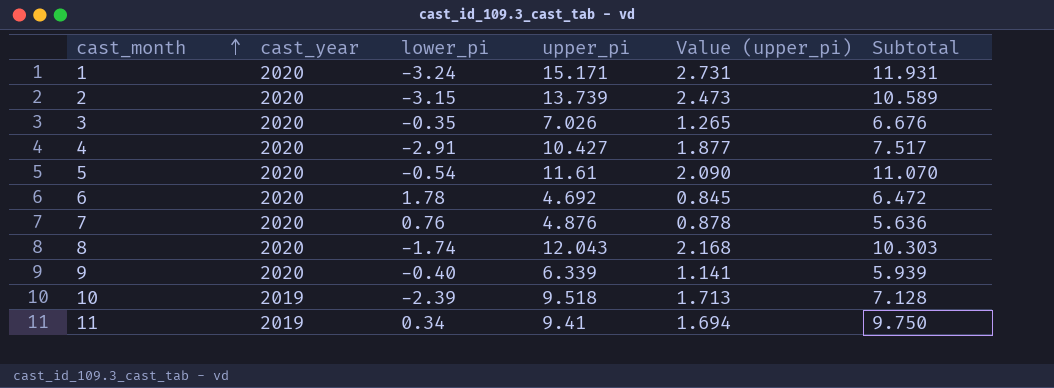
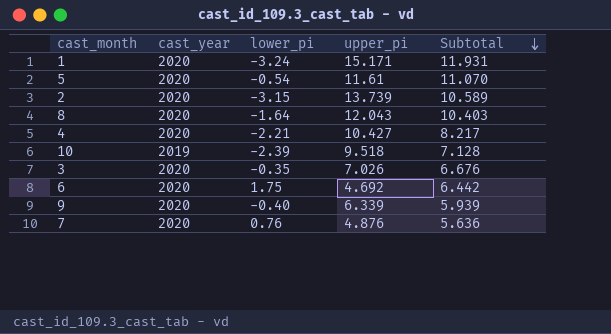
row order: cast_month ascending -> Subtotal descending
column Value (upper_pi) | formula: [upper_pi] * 0.18 -> none
row 11: 2019 | 0.34 | 9.41 | 1.694 | 9.750 -> none
8 | lower_pi: -1.74 -> -1.64
8 | Subtotal: 10.303 -> 10.403
4 | lower_pi: -2.91 -> -2.21
4 | Subtotal: 7.517 -> 8.217
6 | lower_pi: 1.78 -> 1.75
6 | Subtotal: 6.472 -> 6.442

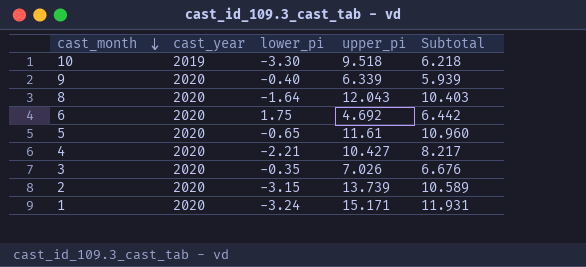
row order: Subtotal descending -> cast_month descending
row 7: 2020 | 0.76 | 4.876 | 5.636 -> none
10 | lower_pi: -2.39 -> -3.30
10 | Subtotal: 7.128 -> 6.218
5 | lower_pi: -0.54 -> -0.65
5 | Subtotal: 11.070 -> 10.960

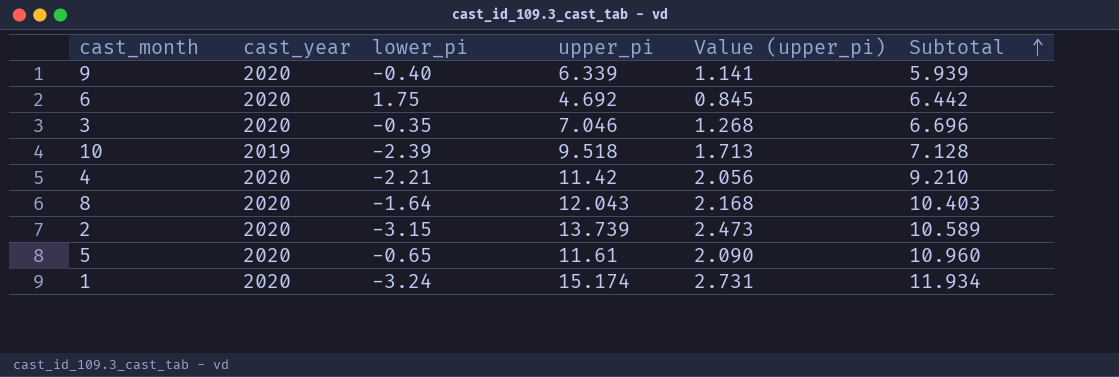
row order: cast_month descending -> Subtotal ascending
column Value (upper_pi) | formula: none -> [upper_pi] * 0.18
3 | upper_pi: 7.026 -> 7.046
3 | Subtotal: 6.676 -> 6.696
10 | lower_pi: -3.30 -> -2.39
10 | Subtotal: 6.218 -> 7.128
4 | upper_pi: 10.427 -> 11.42
4 | Subtotal: 8.217 -> 9.210
1 | upper_pi: 15.171 -> 15.174
1 | Subtotal: 11.931 -> 11.934

